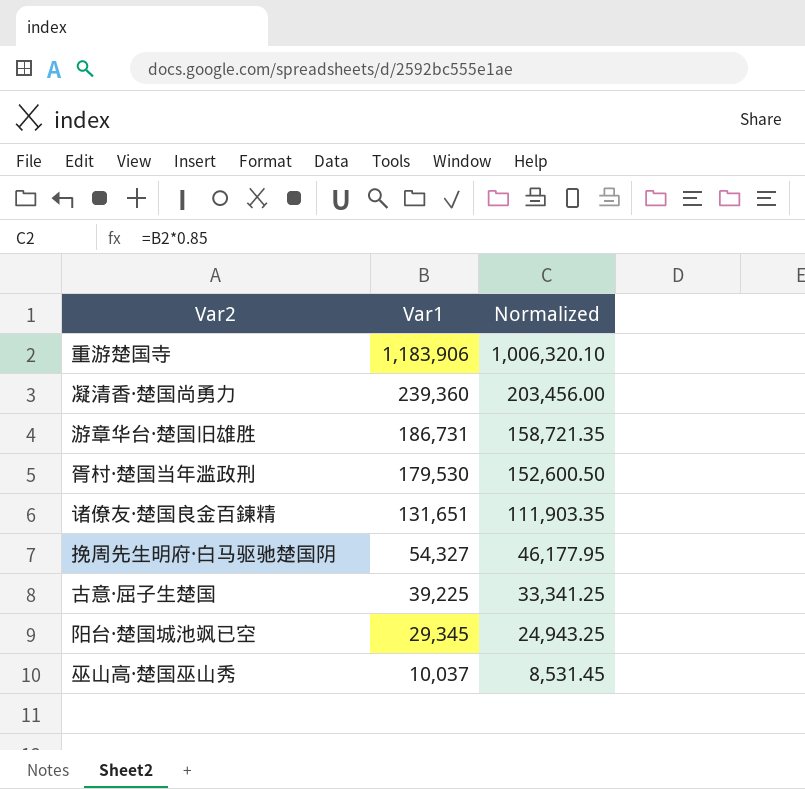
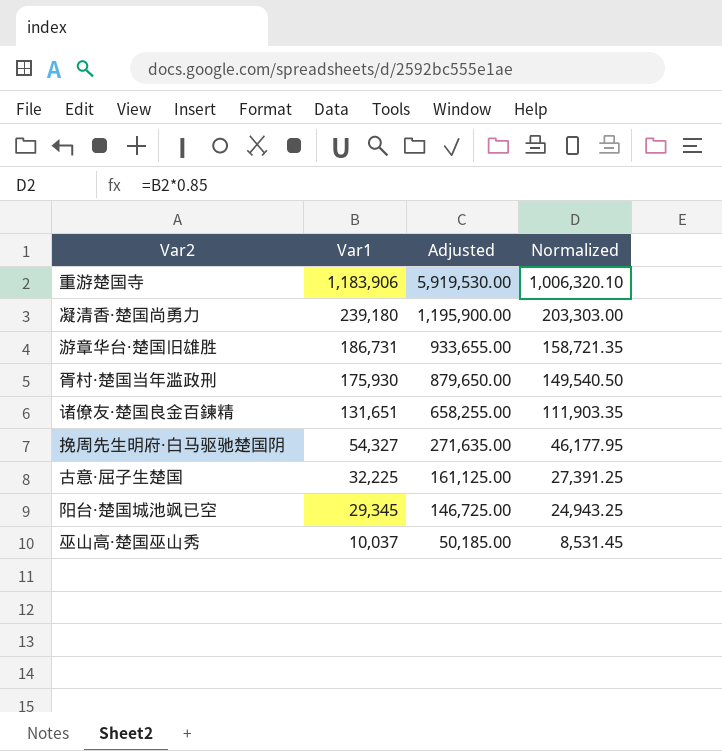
column Adjusted | formula: none -> [Var1] * 5
凝清香·楚国尚勇力 | Var1: 239,360 -> 239,180
凝清香·楚国尚勇力 | Normalized: 203,456.00 -> 203,303.00
胥村·楚国当年滥政刑 | Var1: 179,530 -> 175,930
胥村·楚国当年滥政刑 | Normalized: 152,600.50 -> 149,540.50
古意·屈子生楚国 | Var1: 39,225 -> 32,225
古意·屈子生楚国 | Normalized: 33,341.25 -> 27,391.25

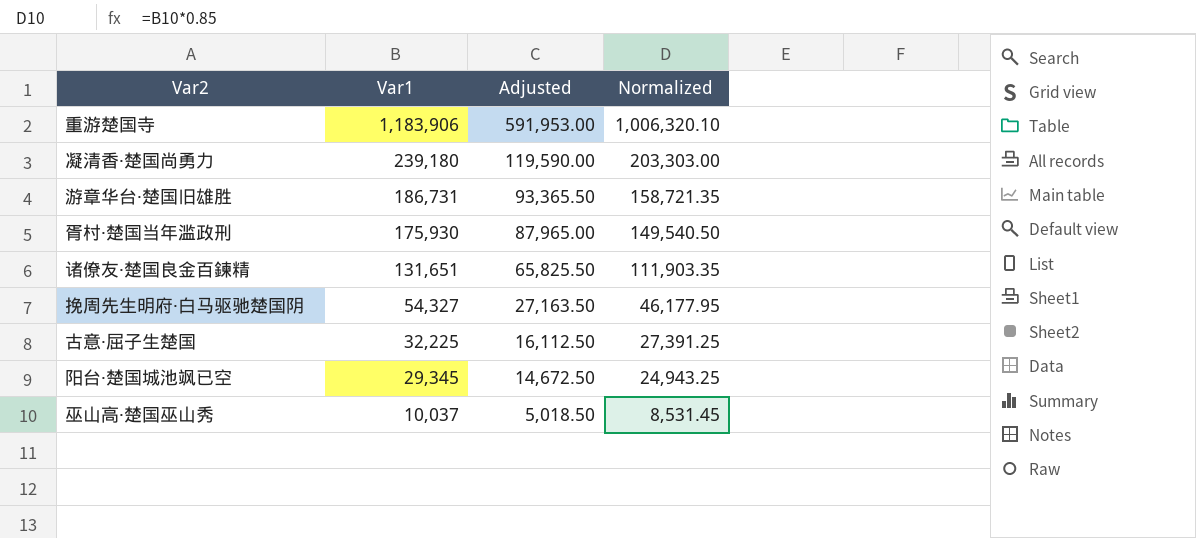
column Adjusted | formula: [Var1] * 5 -> [Var1] * 0.5

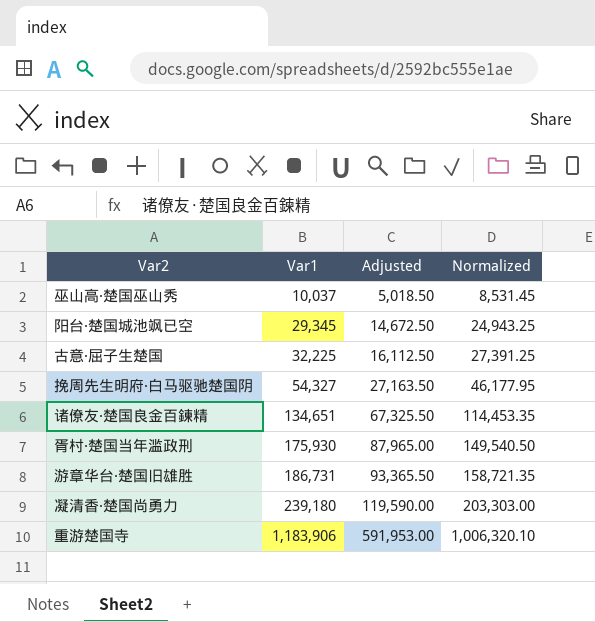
row order: Var1 descending -> Var1 ascending
诸僚友·楚国良金百鍊精 | Var1: 131,651 -> 134,651
诸僚友·楚国良金百鍊精 | Adjusted: 65,825.50 -> 67,325.50
诸僚友·楚国良金百鍊精 | Normalized: 111,903.35 -> 114,453.35

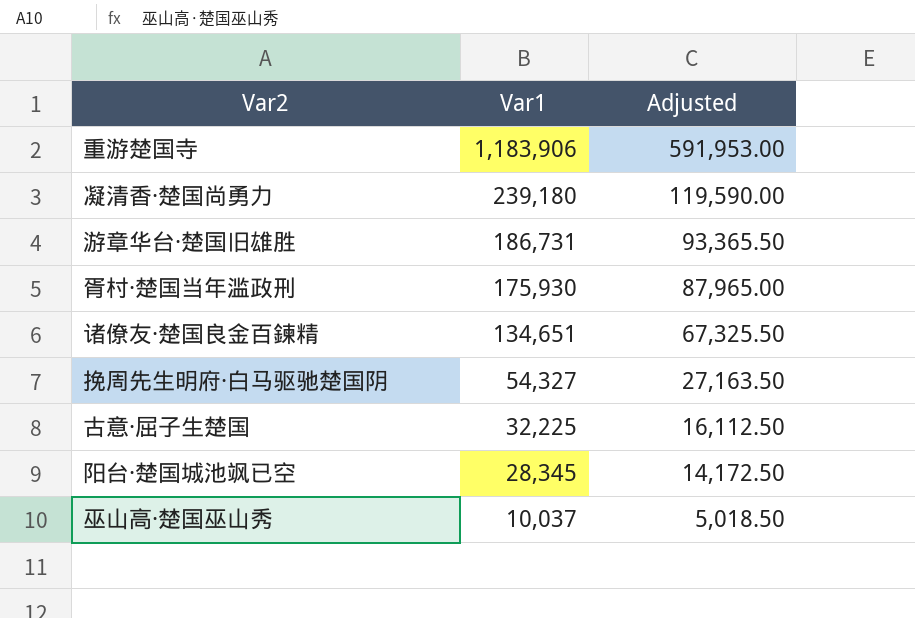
row order: Var1 ascending -> Var1 descending
column Normalized | formula: [Var1] * 0.85 -> none
阳台·楚国城池飒已空 | Var1: 29,345 -> 28,345
阳台·楚国城池飒已空 | Adjusted: 14,672.50 -> 14,172.50

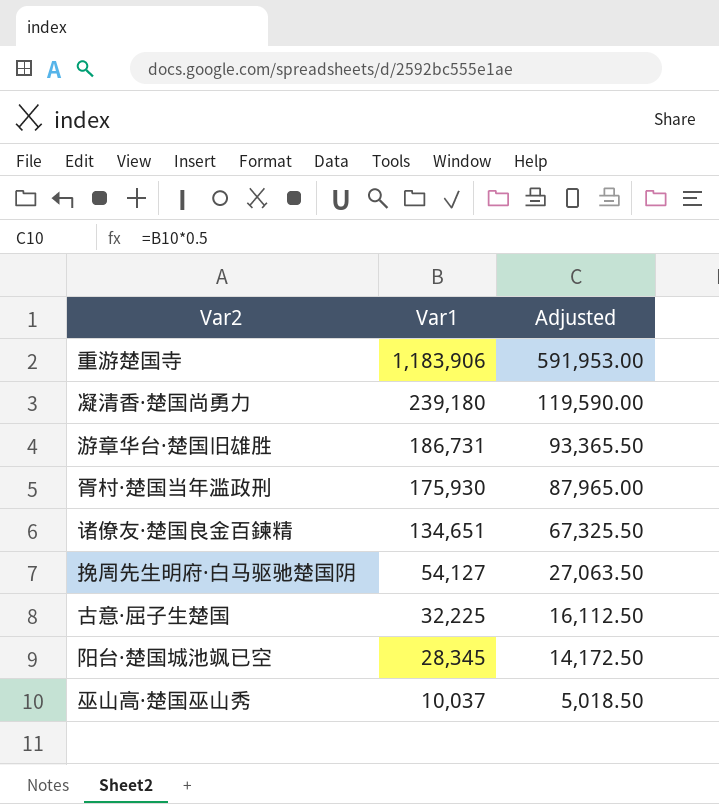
挽周先生明府·白马驱驰楚国阴 | Var1: 54,327 -> 54,127
挽周先生明府·白马驱驰楚国阴 | Adjusted: 27,163.50 -> 27,063.50

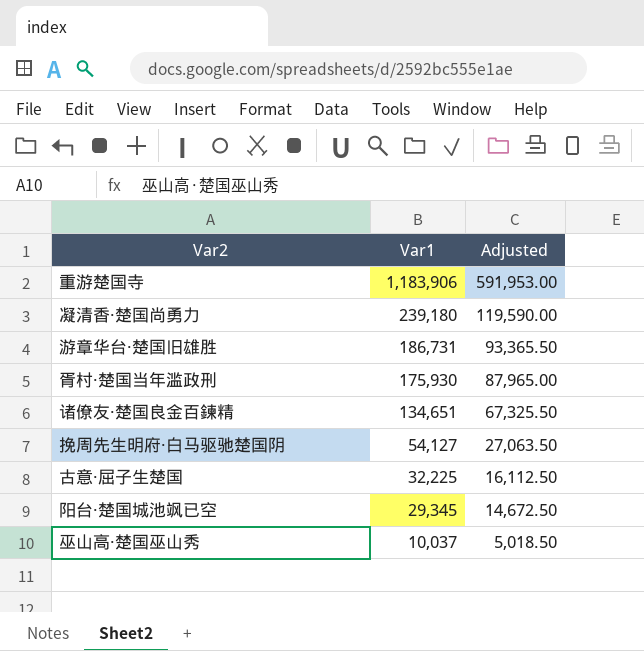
阳台·楚国城池飒已空 | Var1: 28,345 -> 29,345
阳台·楚国城池飒已空 | Adjusted: 14,172.50 -> 14,672.50

